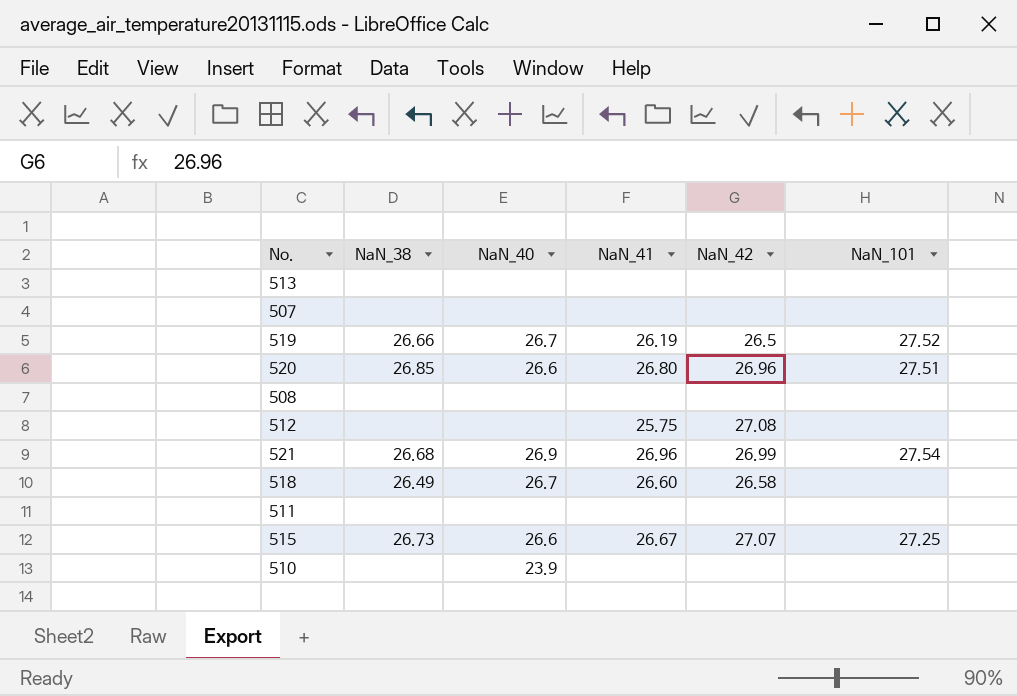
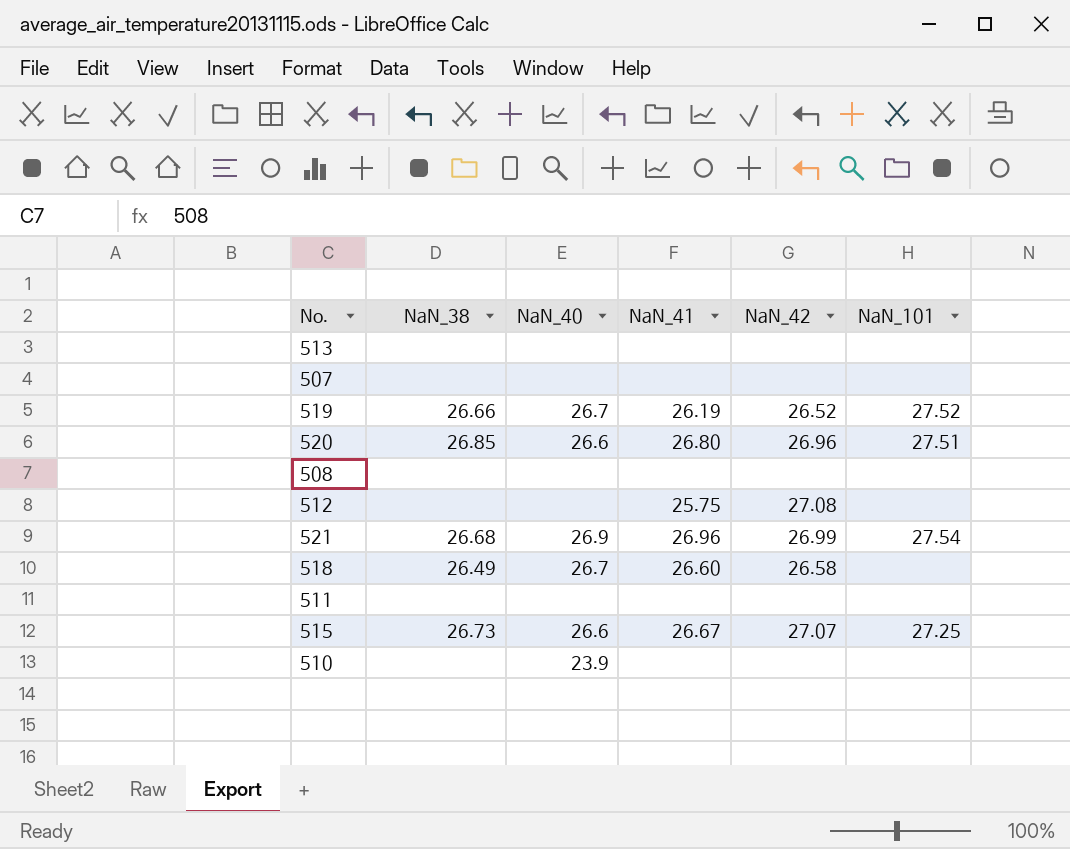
519 | NaN_42: 26.5 -> 26.52

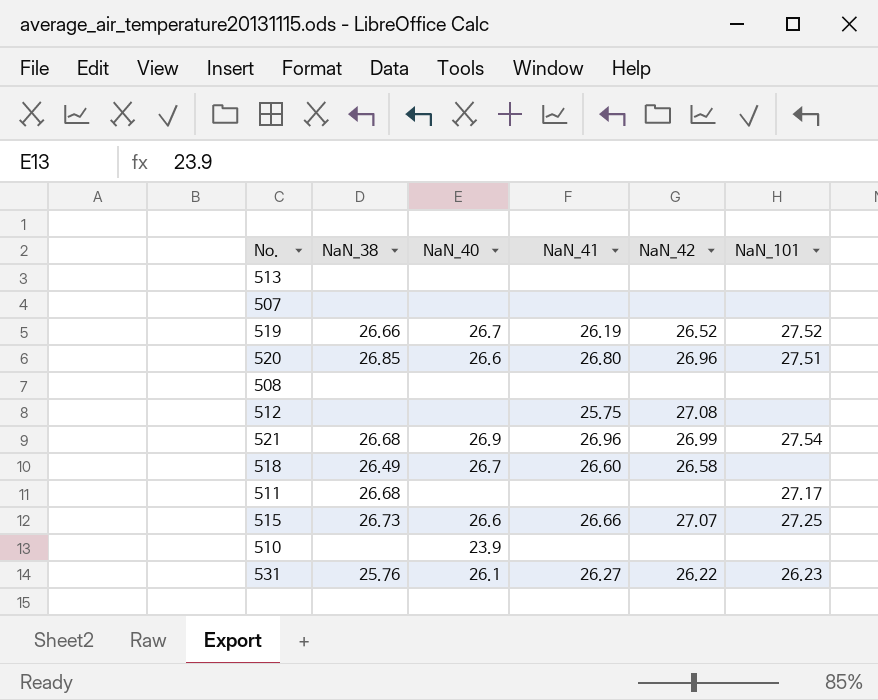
511 | NaN_38: none -> 26.68
511 | NaN_101: none -> 27.17
515 | NaN_41: 26.67 -> 26.66
row 531: none -> 25.76 | 26.1 | 26.27 | 26.22 | 26.23

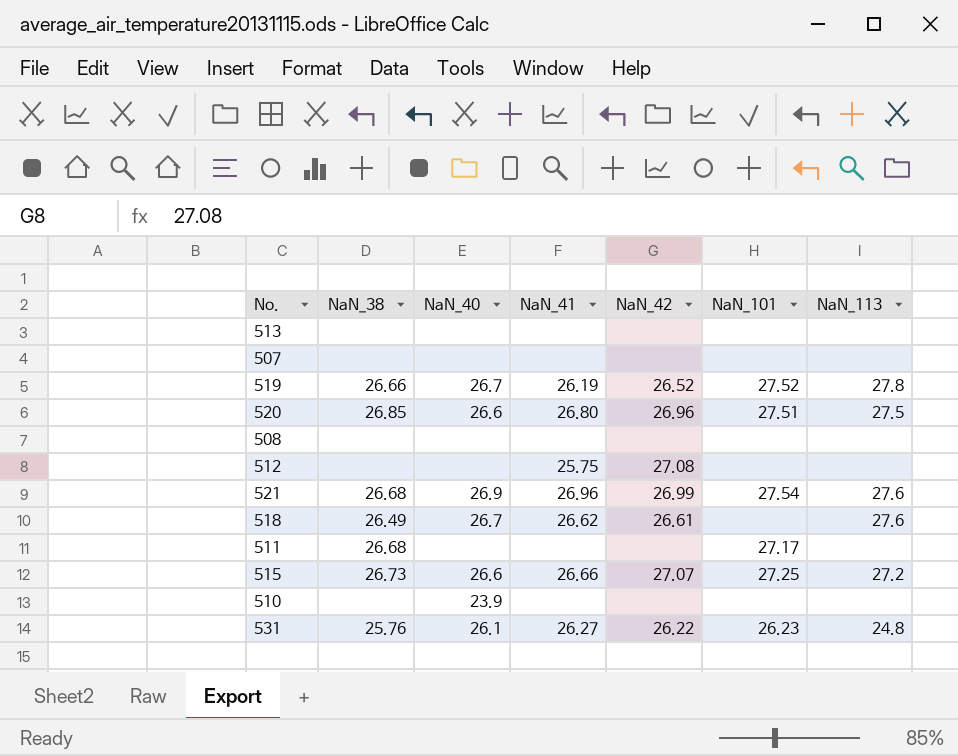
column NaN_113 | position: none -> 7
518 | NaN_41: 26.60 -> 26.62
518 | NaN_42: 26.58 -> 26.61

